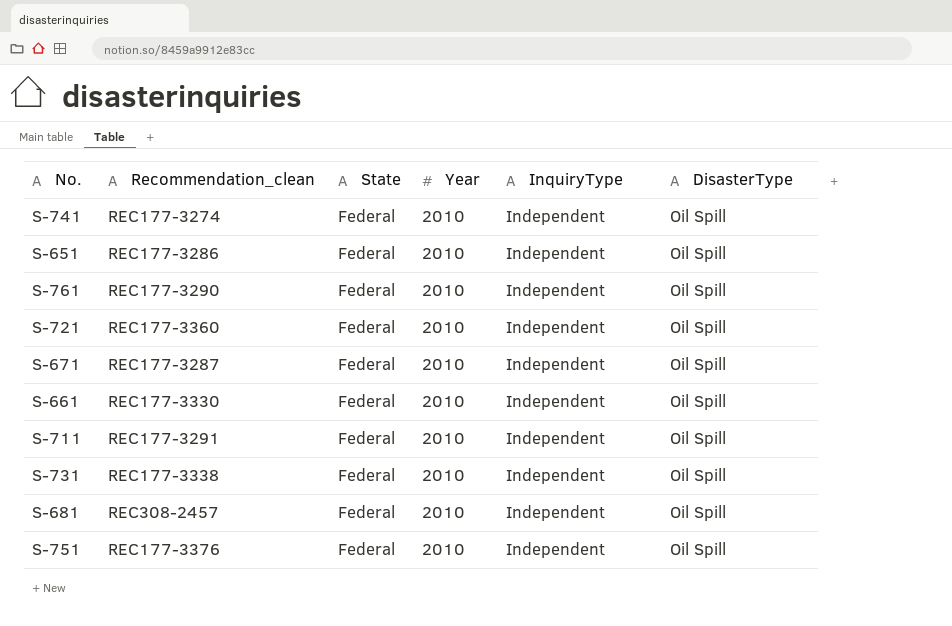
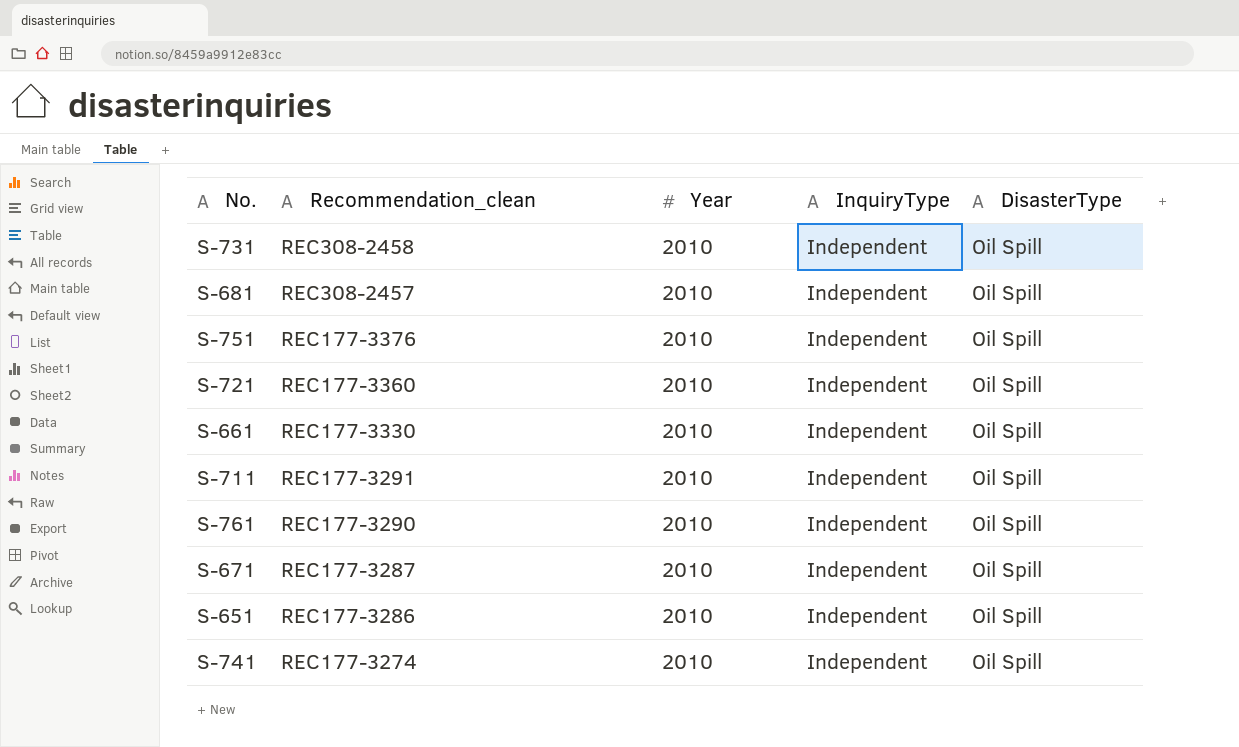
row order: none -> Recommendation_clean descending
column State | position: 3 -> none
S-731 | Recommendation_clean: REC177-3338 -> REC308-2458

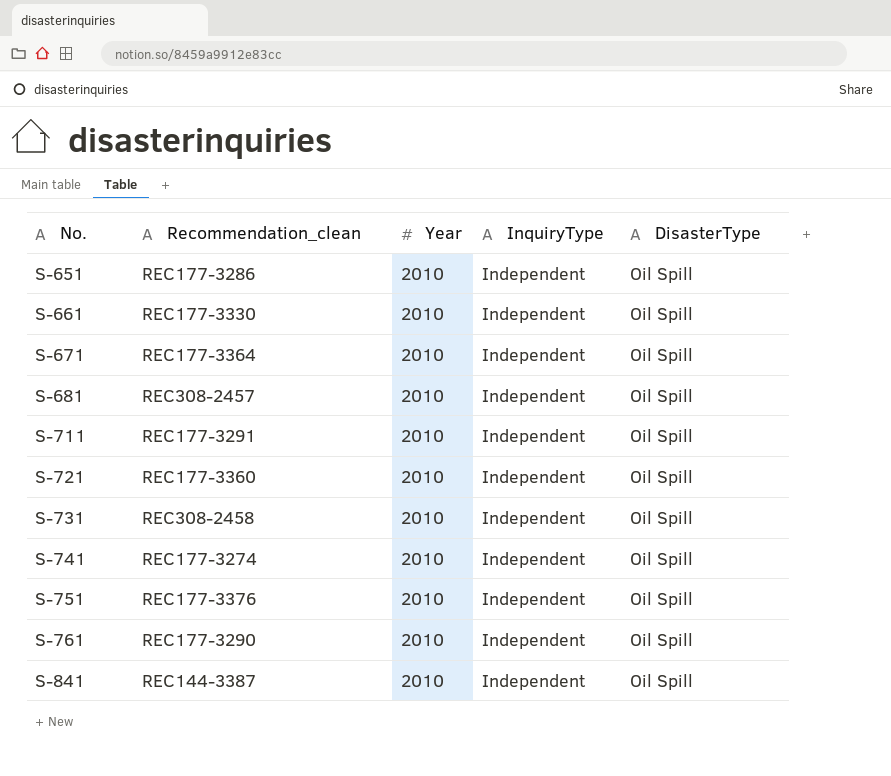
row order: Recommendation_clean descending -> No. ascending
S-671 | Recommendation_clean: REC177-3287 -> REC177-3364
row S-841: none -> REC144-3387 | 2010 | Independent | Oil Spill

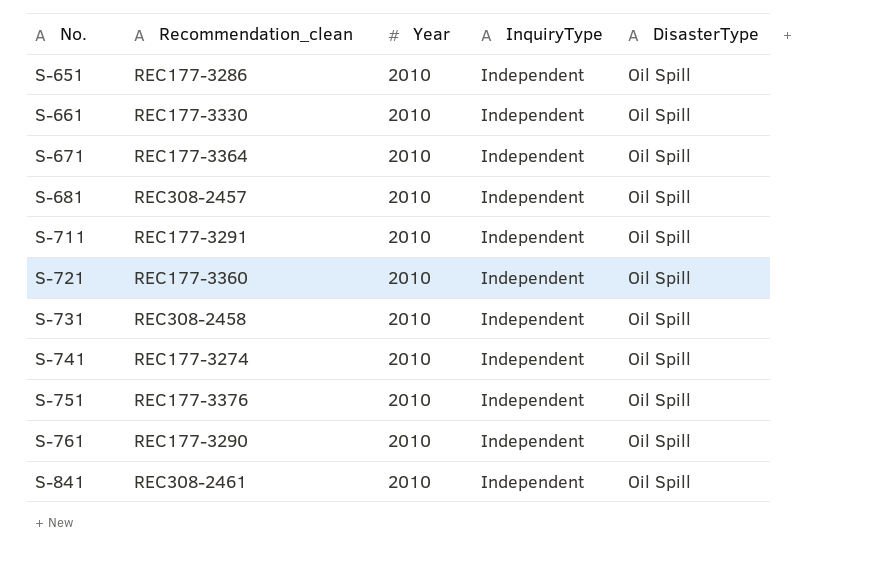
S-841 | Recommendation_clean: REC144-3387 -> REC308-2461

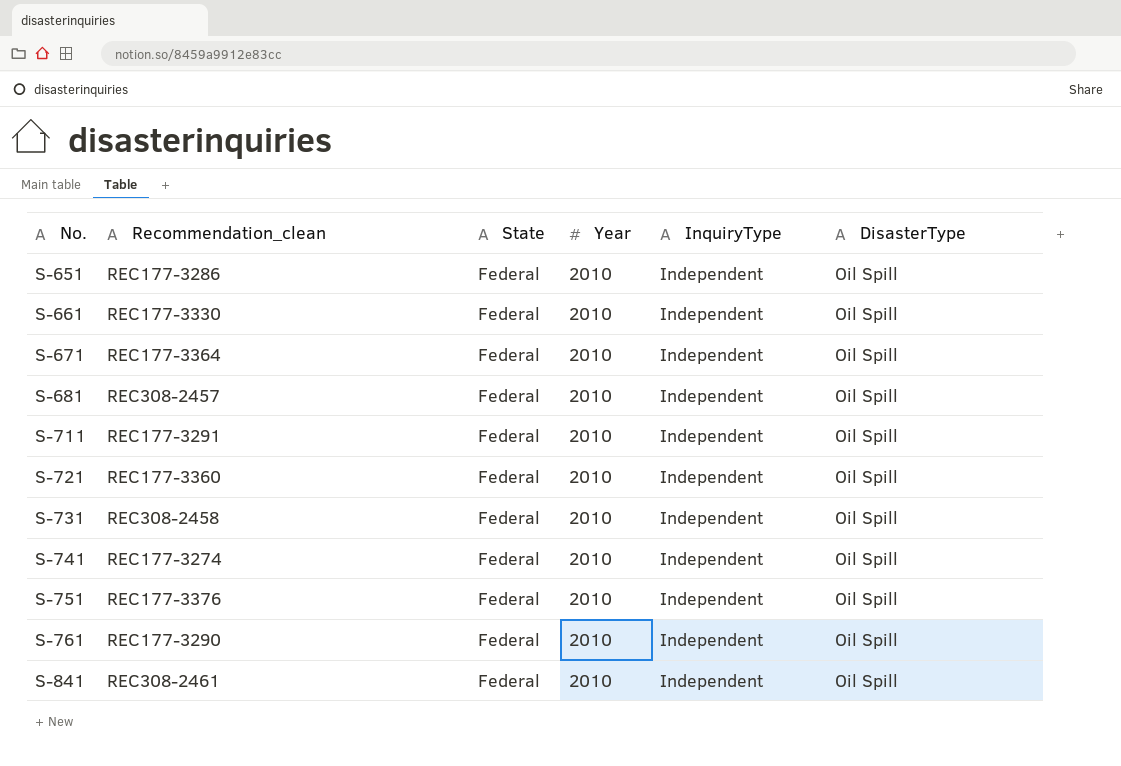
column State | position: none -> 3

